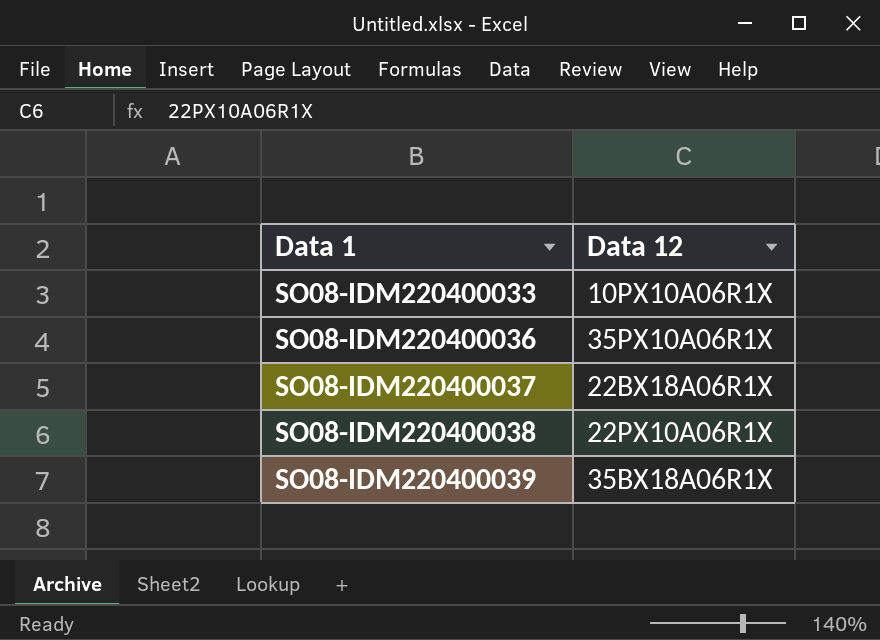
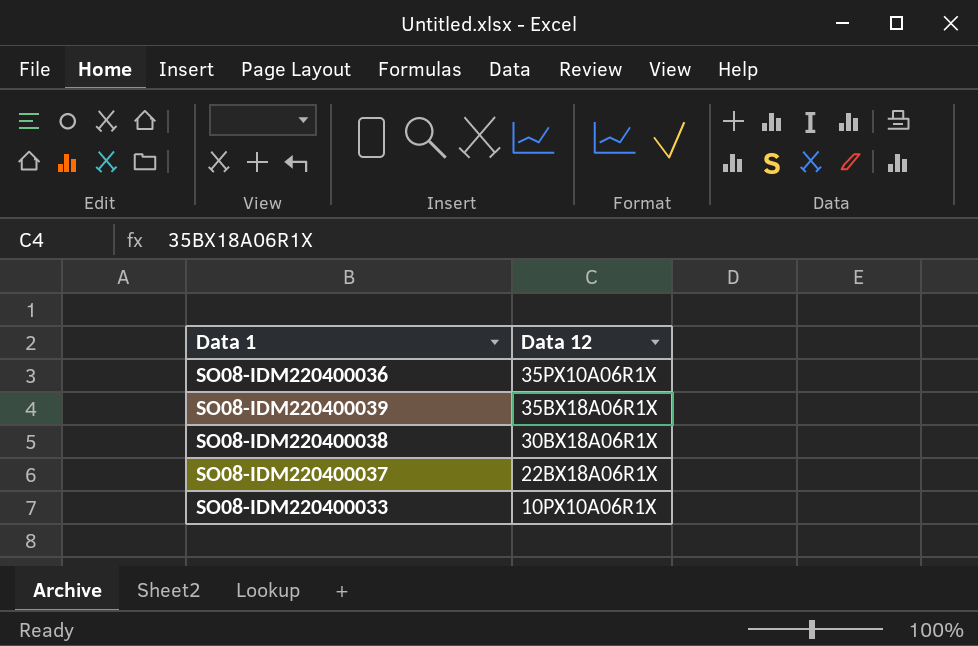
row order: Data 1 ascending -> Data 12 descending
SO08-IDM220400038 | Data 12: 22PX10A06R1X -> 30BX18A06R1X

